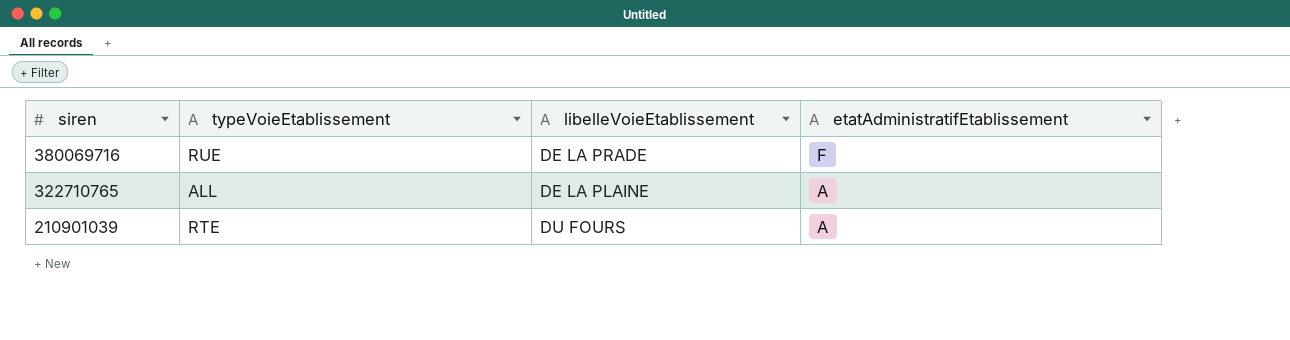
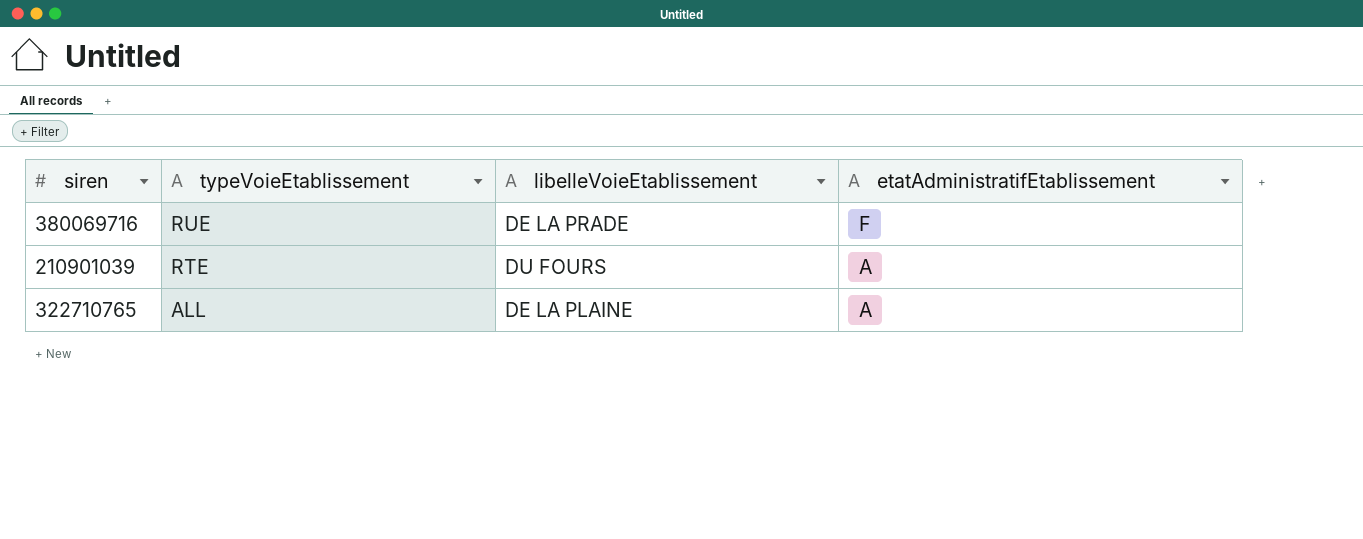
row order: siren descending -> typeVoieEtablissement descending

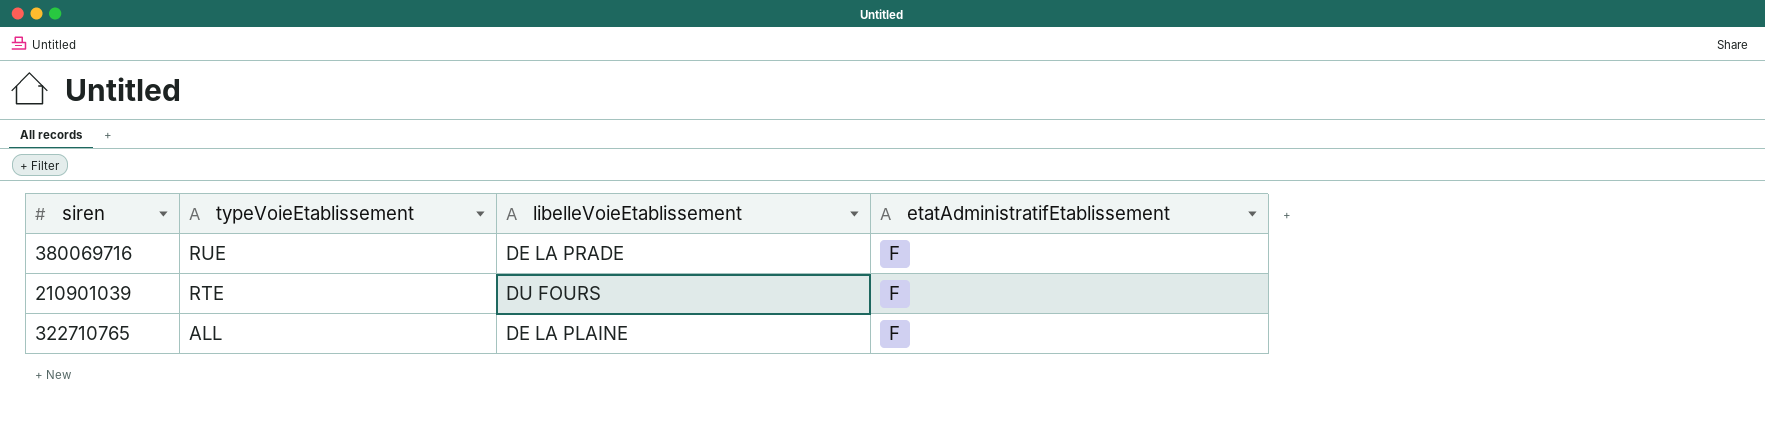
210901039 | etatAdministratifEtablissement: A -> F
322710765 | etatAdministratifEtablissement: A -> F

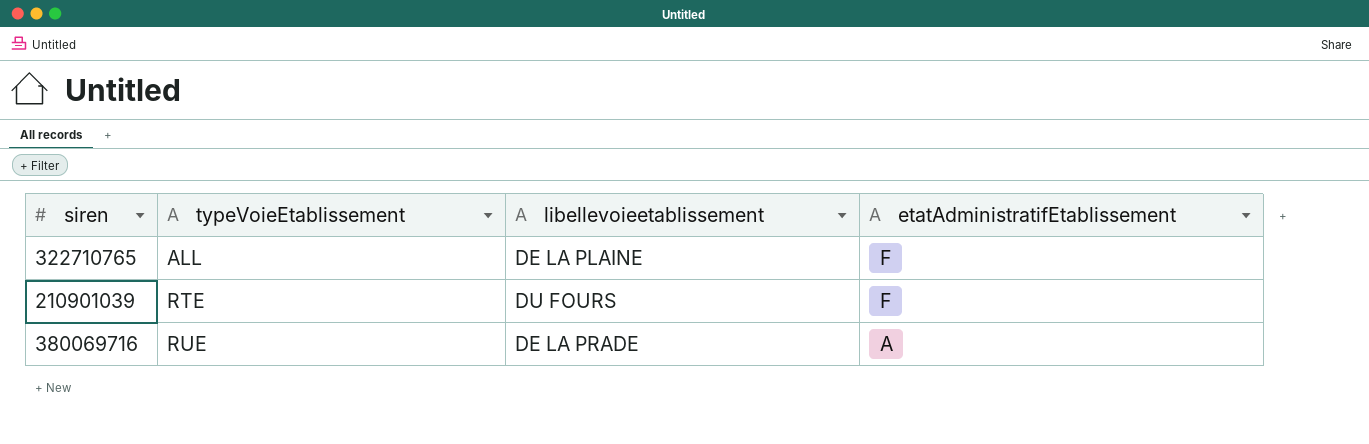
row order: typeVoieEtablissement descending -> typeVoieEtablissement ascending
column name: libelleVoieEtablissement -> libellevoieetablissement
380069716 | etatAdministratifEtablissement: F -> A

